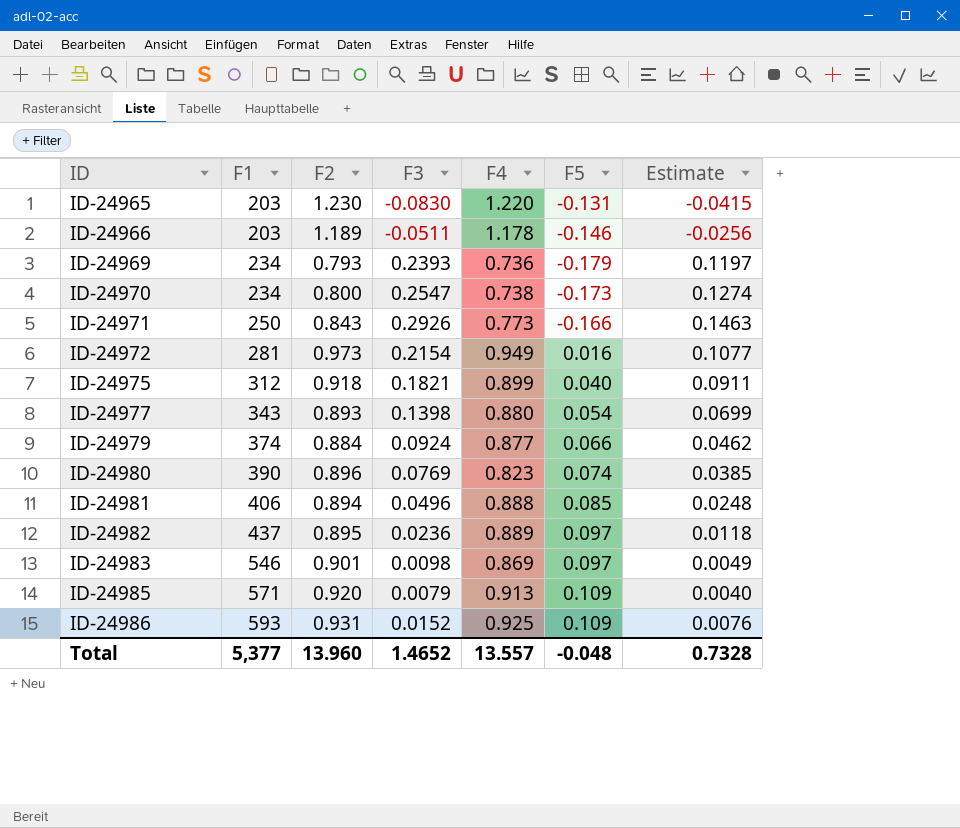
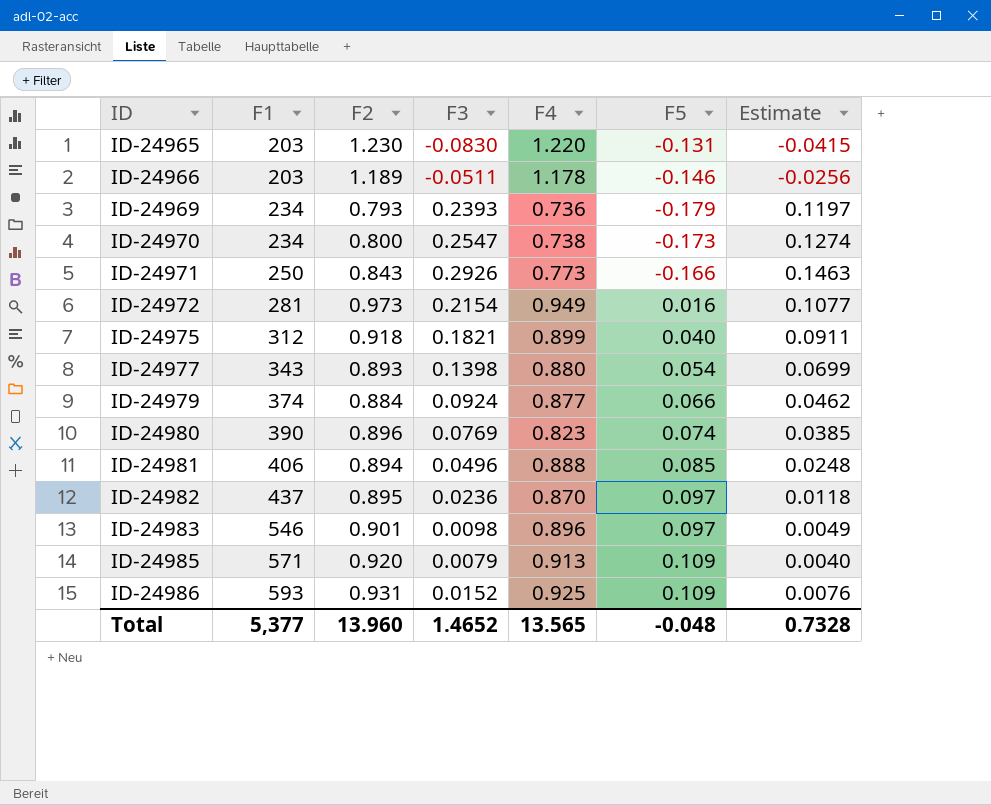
ID-24982 | F4: 0.889 -> 0.870
ID-24983 | F4: 0.869 -> 0.896
Total | F4: 13.557 -> 13.565

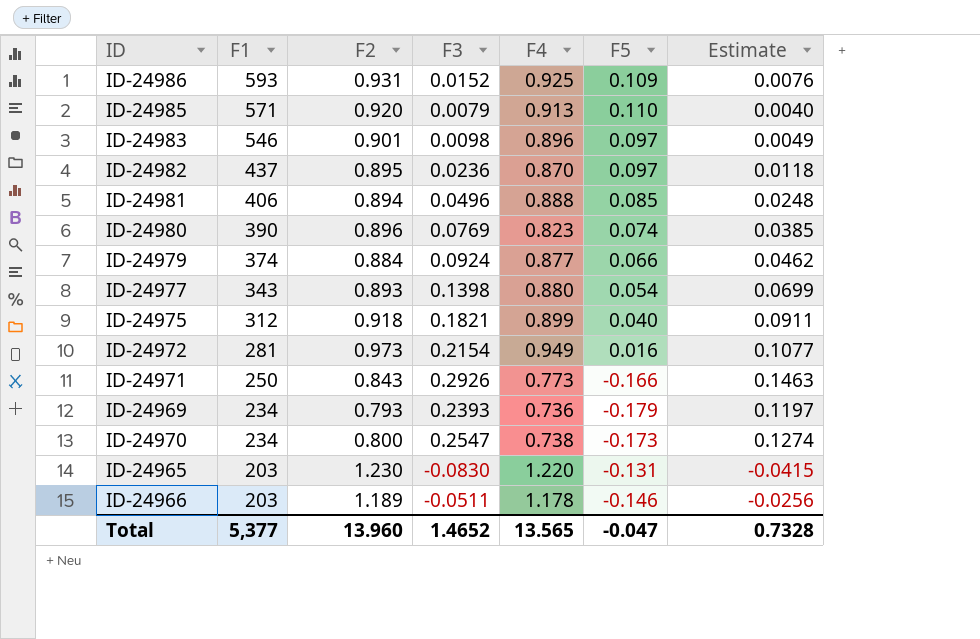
row order: ID ascending -> F1 descending
ID-24985 | F5: 0.109 -> 0.110
Total | F5: -0.048 -> -0.047

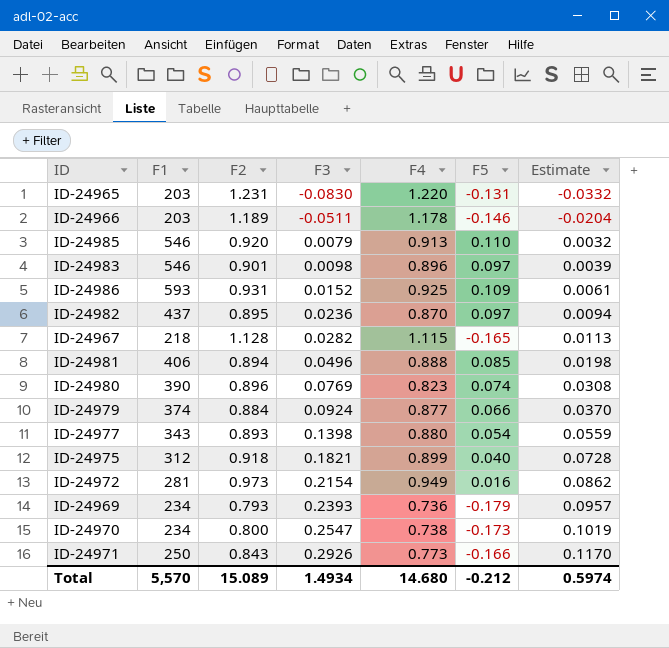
row order: F1 descending -> F3 ascending
column Estimate | formula: [F3] * 0.5 -> [F3] * 0.4
ID-24965 | F2: 1.230 -> 1.231
ID-24985 | F1: 571 -> 546
row ID-24967: none -> 218 | 1.128 | 0.0282 | 1.115 | -0.165 | 0.0113
Total | F1: 5,377 -> 5,570
Total | F2: 13.960 -> 15.089
Total | F3: 1.4652 -> 1.4934
Total | F4: 13.565 -> 14.680
Total | F5: -0.047 -> -0.212
Total | Estimate: 0.7328 -> 0.5974

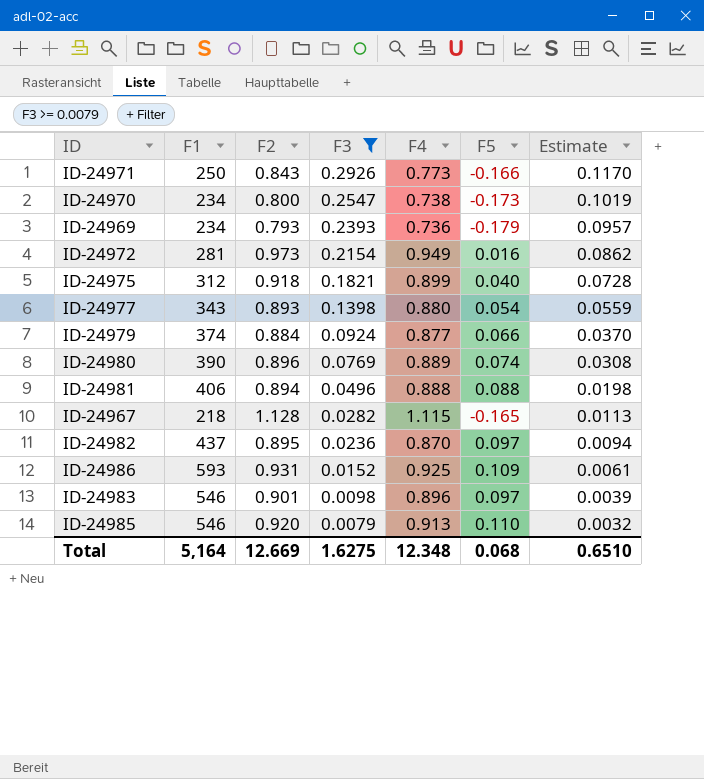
filter: none -> F3 >= 0.0079
row order: F3 ascending -> F3 descending
ID-24980 | F4: 0.823 -> 0.889
ID-24981 | F5: 0.085 -> 0.088
Total | F1: 5,570 -> 5,164
Total | F2: 15.089 -> 12.669
Total | F3: 1.4934 -> 1.6275
Total | F4: 14.680 -> 12.348
Total | F5: -0.212 -> 0.068
Total | Estimate: 0.5974 -> 0.6510

